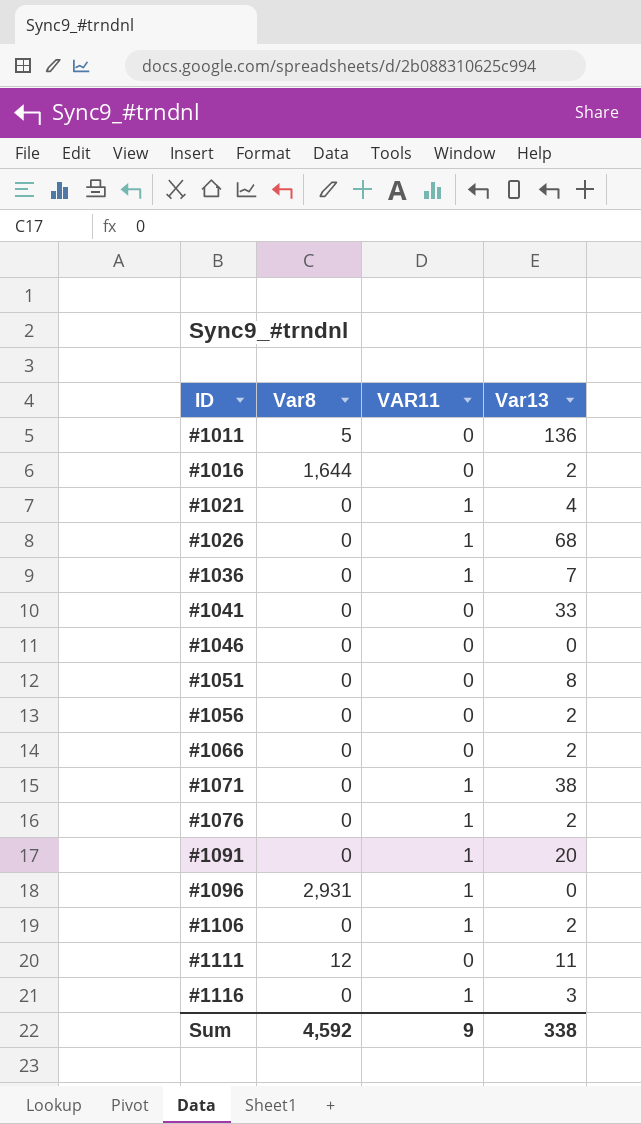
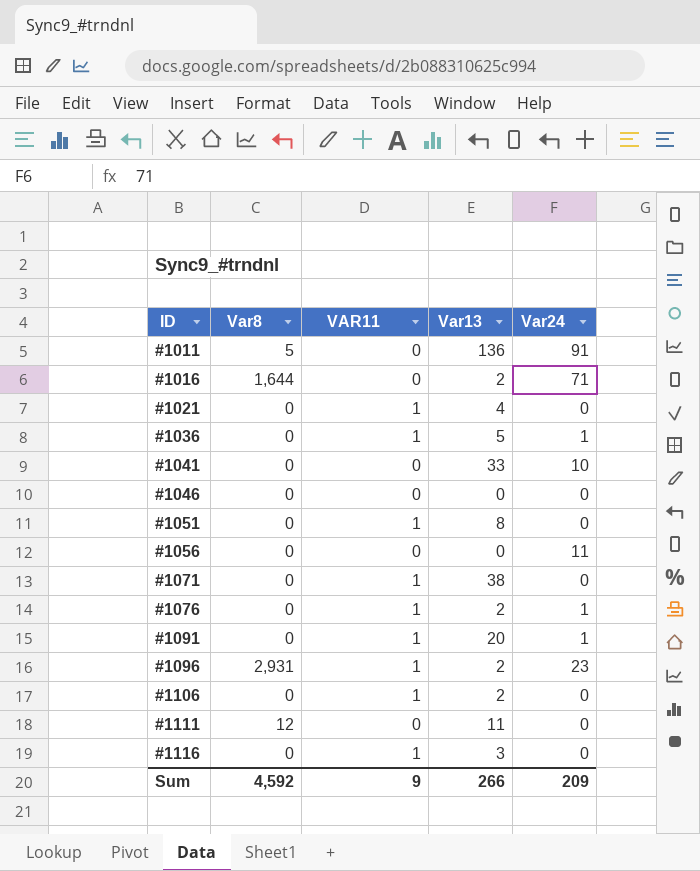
column Var24 | position: none -> 5
row #1026: 0 | 1 | 68 -> none
row #1066: 0 | 0 | 2 -> none
#1036 | Var13: 7 -> 5
#1051 | VAR11: 0 -> 1
#1056 | Var13: 2 -> 0
#1096 | Var13: 0 -> 2
Sum | Var13: 338 -> 266

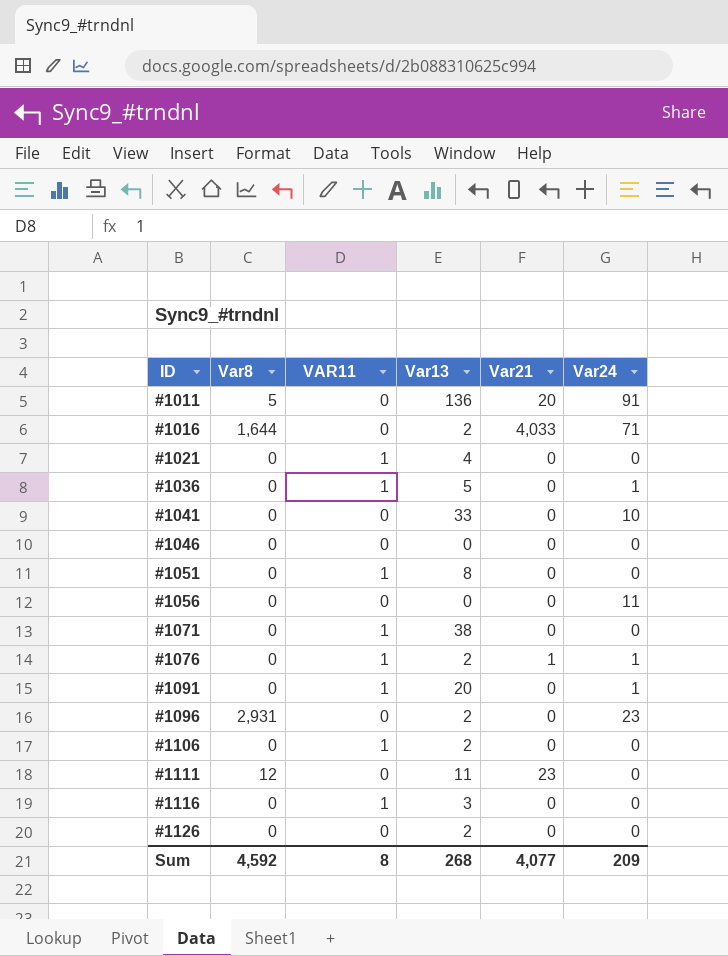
column Var21 | position: none -> 5
#1096 | VAR11: 1 -> 0
row #1126: none -> 0 | 0 | 2 | 0 | 0
Sum | VAR11: 9 -> 8
Sum | Var13: 266 -> 268

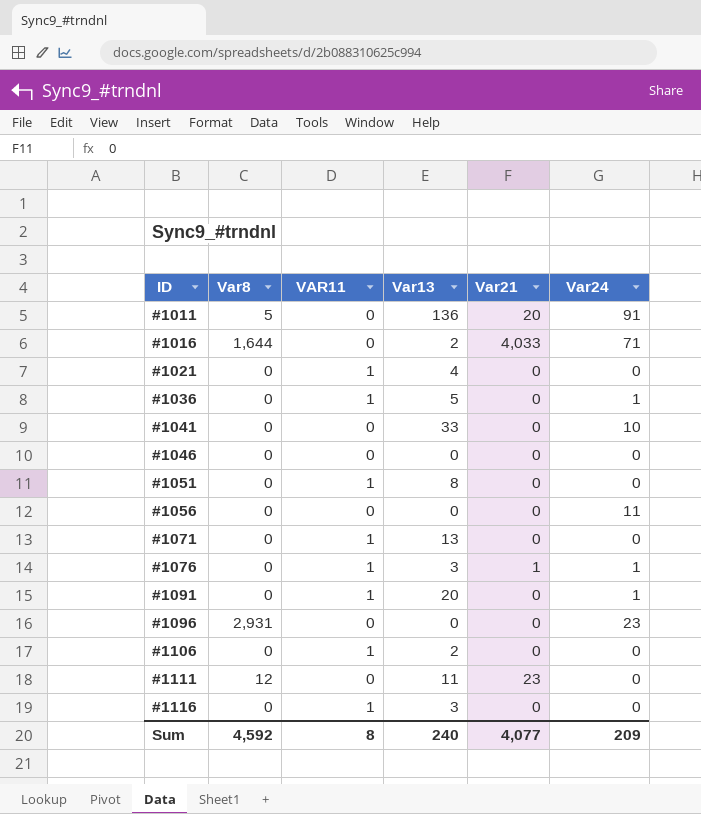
row #1126: 0 | 0 | 2 | 0 | 0 -> none
#1071 | Var13: 38 -> 13
#1076 | Var13: 2 -> 3
#1096 | Var13: 2 -> 0
Sum | Var13: 268 -> 240

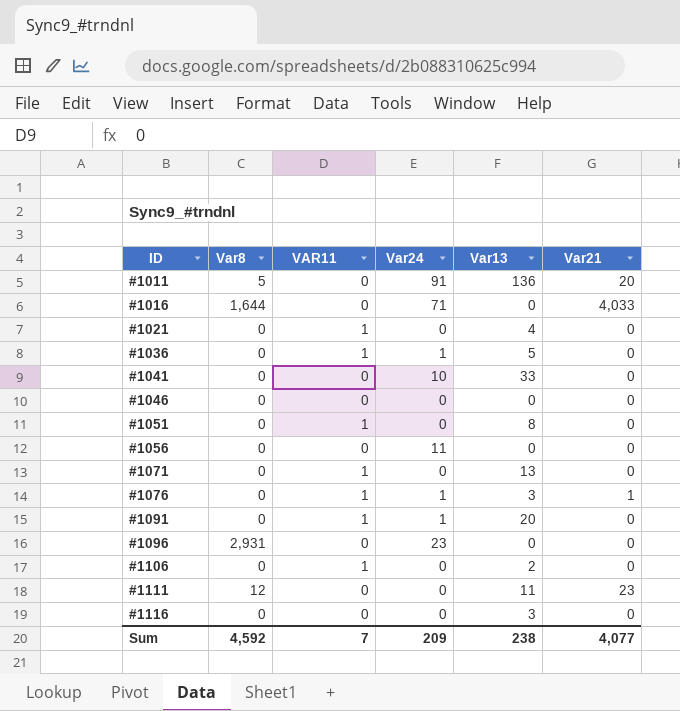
column Var24 | position: 6 -> 4
#1016 | Var13: 2 -> 0
#1116 | VAR11: 1 -> 0
Sum | VAR11: 8 -> 7
Sum | Var13: 240 -> 238

